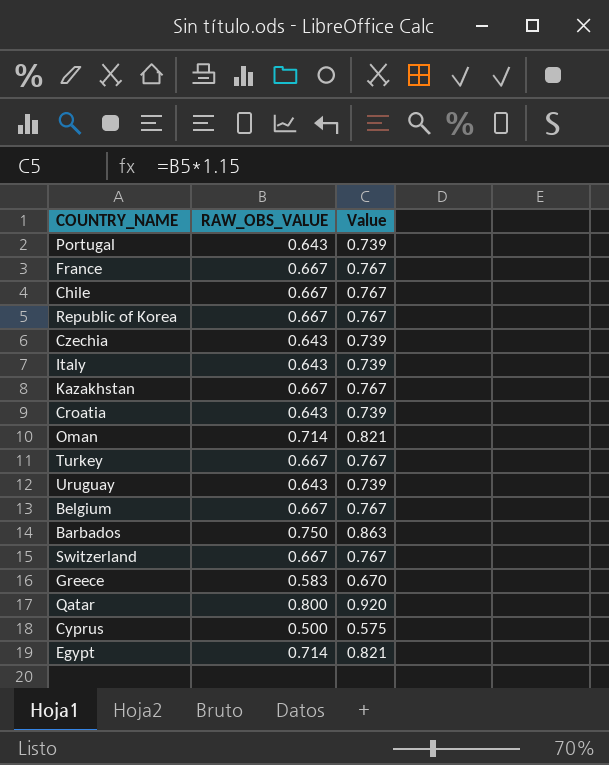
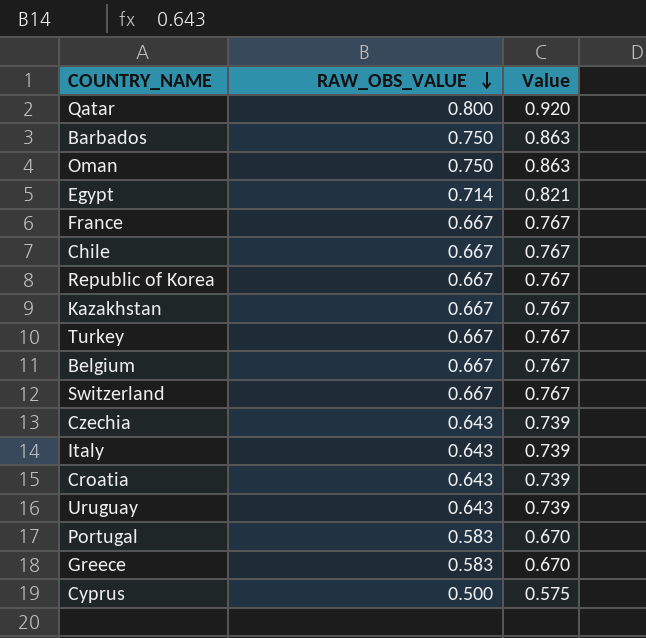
row order: none -> RAW_OBS_VALUE descending
Oman | RAW_OBS_VALUE: 0.714 -> 0.750
Oman | Value: 0.821 -> 0.863
Portugal | RAW_OBS_VALUE: 0.643 -> 0.583
Portugal | Value: 0.739 -> 0.670

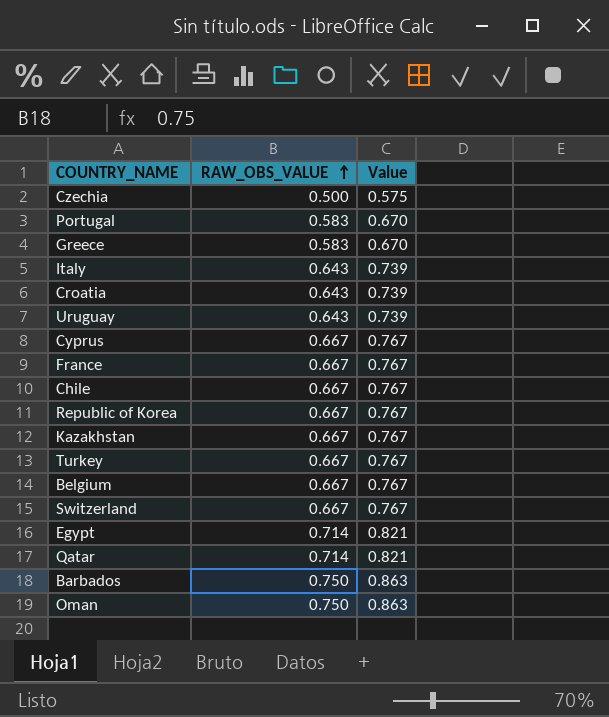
row order: RAW_OBS_VALUE descending -> RAW_OBS_VALUE ascending
Czechia | RAW_OBS_VALUE: 0.643 -> 0.500
Czechia | Value: 0.739 -> 0.575
Cyprus | RAW_OBS_VALUE: 0.500 -> 0.667
Cyprus | Value: 0.575 -> 0.767
Qatar | RAW_OBS_VALUE: 0.800 -> 0.714
Qatar | Value: 0.920 -> 0.821

